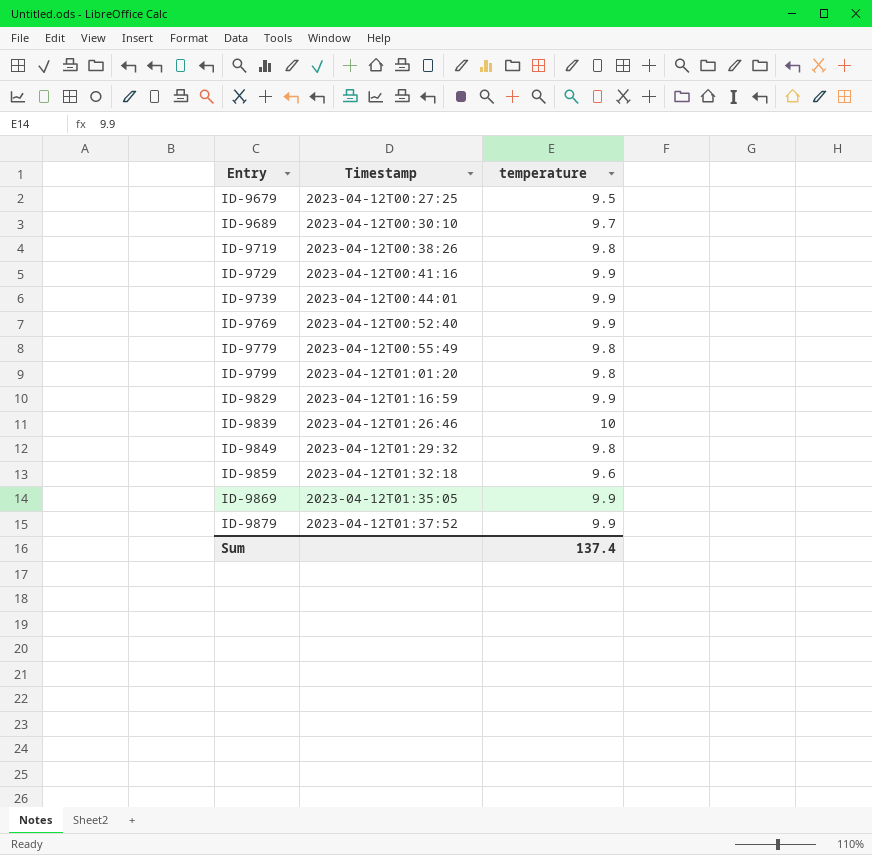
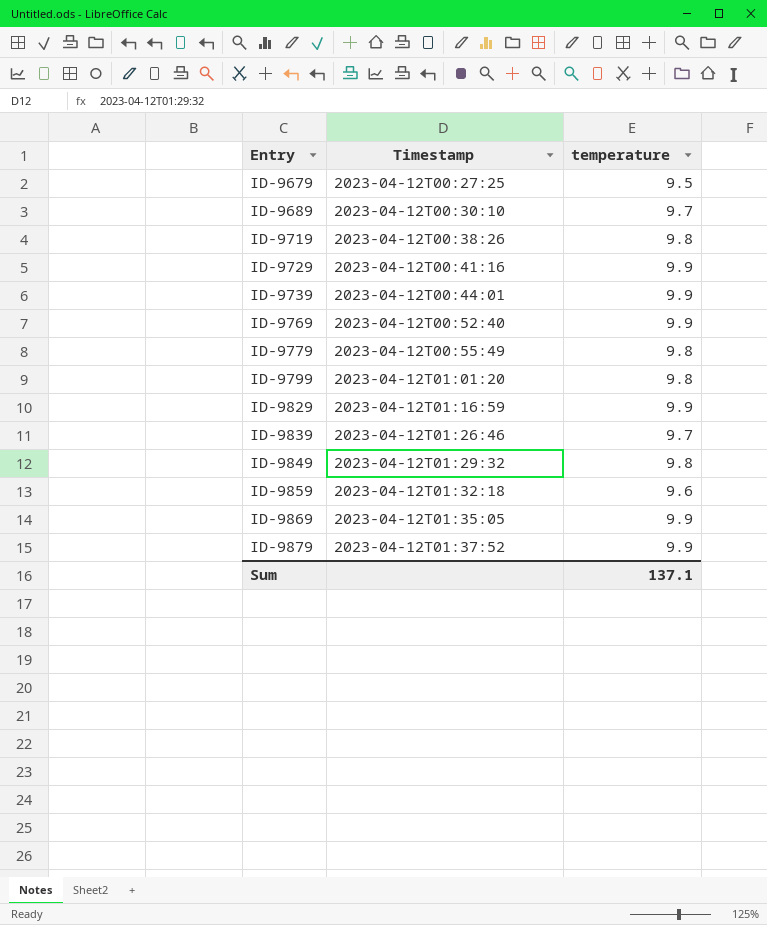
ID-9839 | temperature: 10 -> 9.7
Sum | temperature: 137.4 -> 137.1

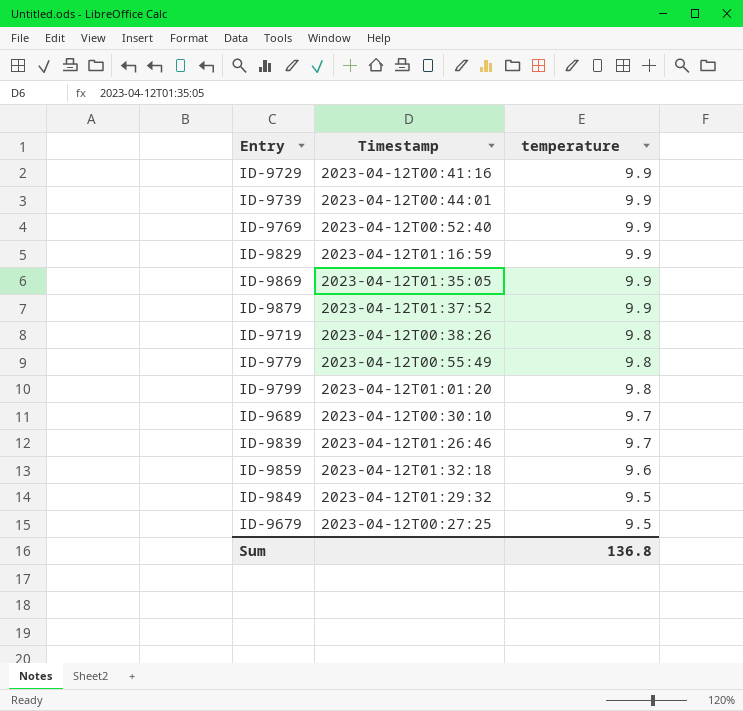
row order: Entry ascending -> temperature descending
ID-9849 | temperature: 9.8 -> 9.5
Sum | temperature: 137.1 -> 136.8

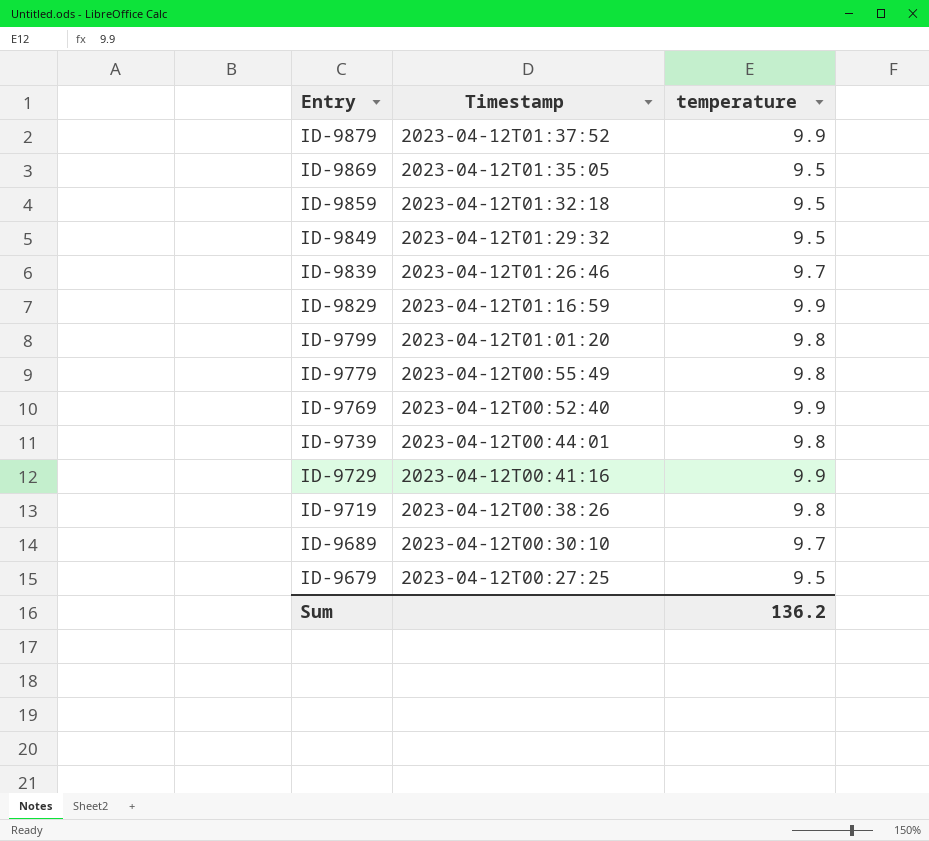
row order: temperature descending -> Entry descending
ID-9869 | temperature: 9.9 -> 9.5
ID-9859 | temperature: 9.6 -> 9.5
ID-9739 | temperature: 9.9 -> 9.8
Sum | temperature: 136.8 -> 136.2

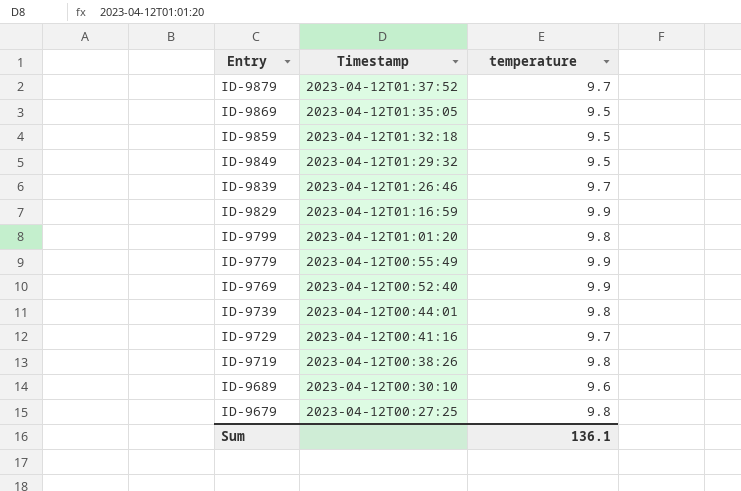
ID-9879 | temperature: 9.9 -> 9.7
ID-9779 | temperature: 9.8 -> 9.9
ID-9729 | temperature: 9.9 -> 9.7
ID-9689 | temperature: 9.7 -> 9.6
ID-9679 | temperature: 9.5 -> 9.8
Sum | temperature: 136.2 -> 136.1

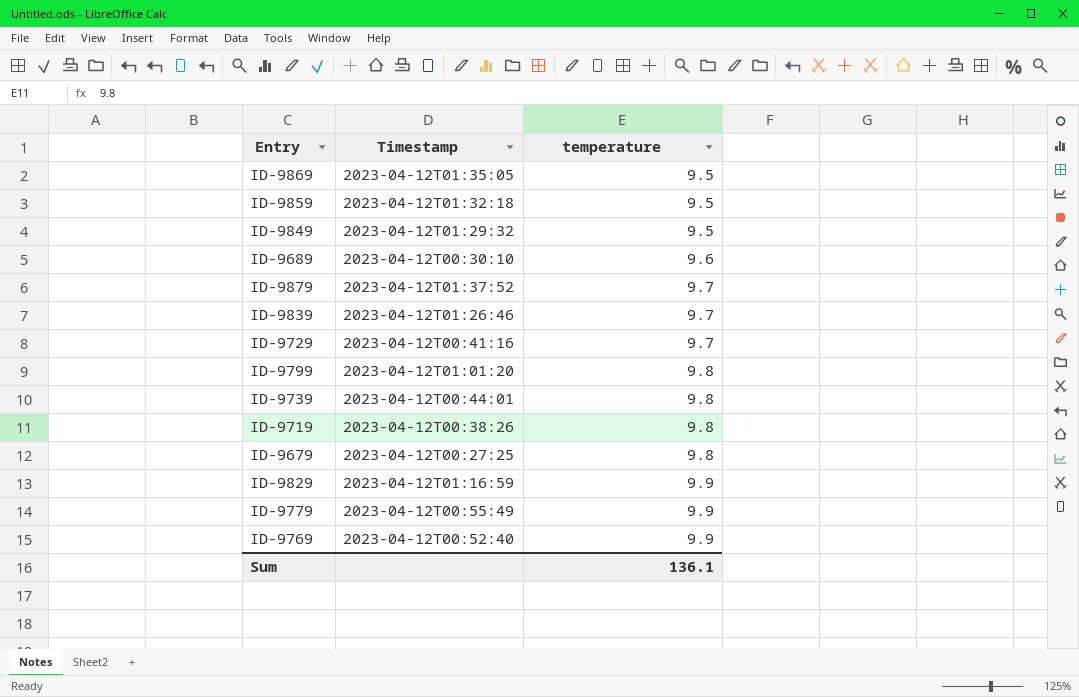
row order: Entry descending -> temperature ascending

